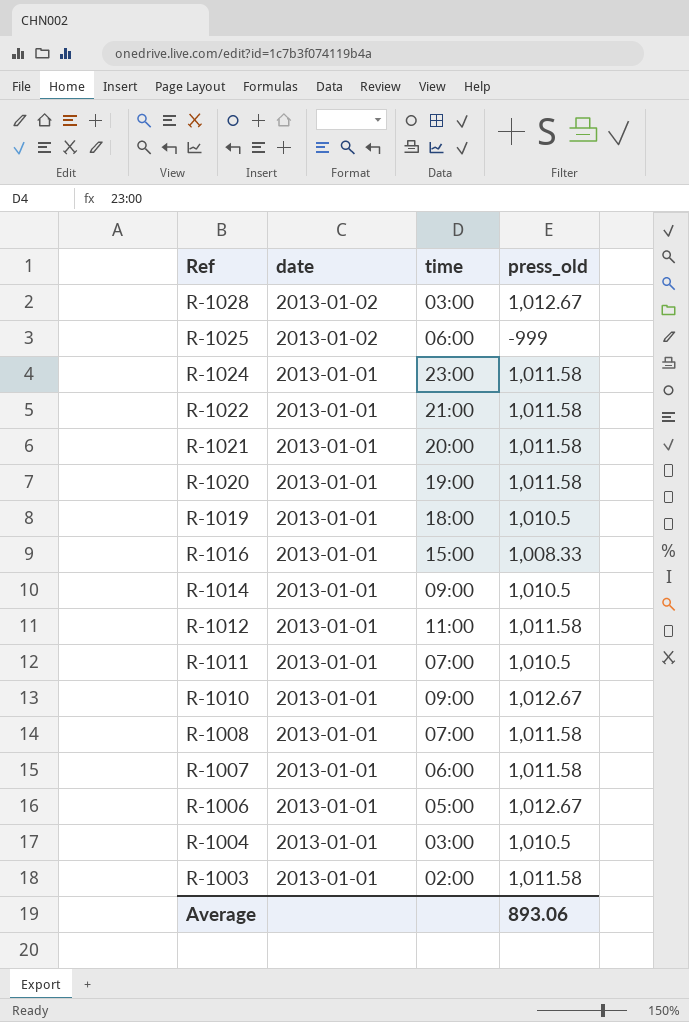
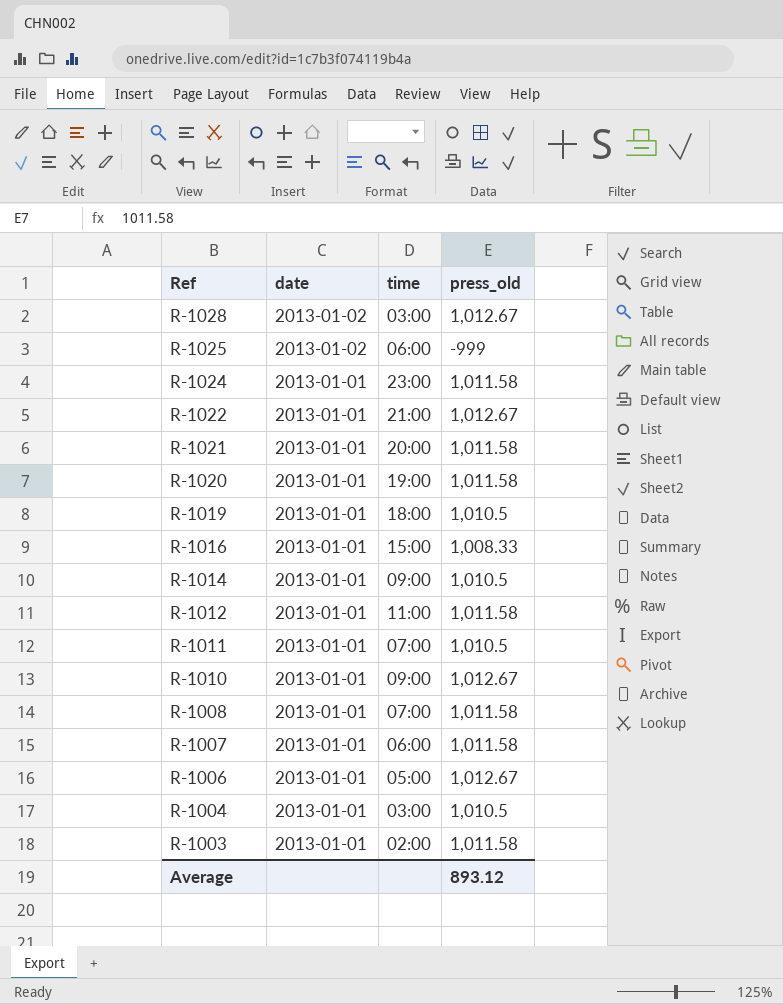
R-1022 | press_old: 1,011.58 -> 1,012.67
Average | press_old: 893.06 -> 893.12

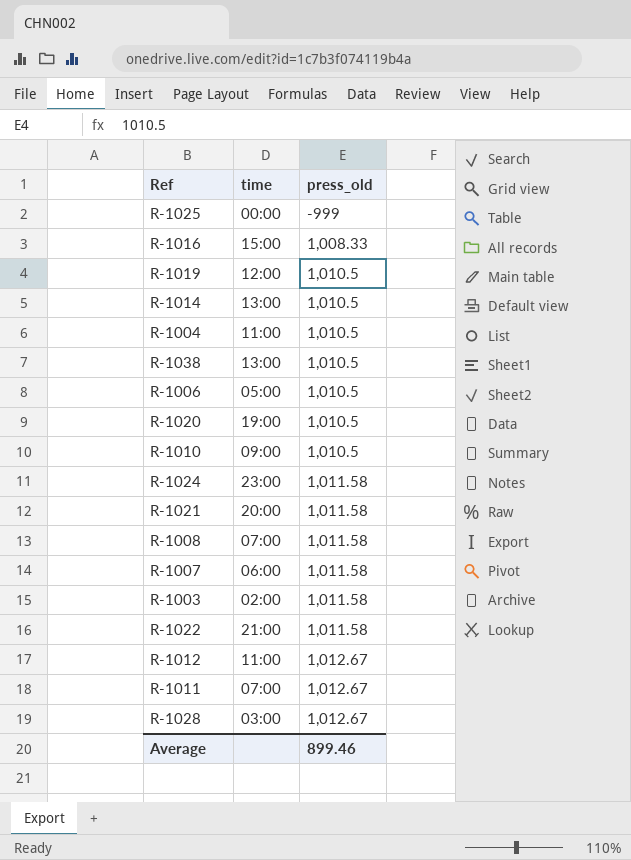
row order: Ref descending -> press_old ascending
column date | position: 2 -> none
R-1025 | time: 06:00 -> 00:00
R-1019 | time: 18:00 -> 12:00
R-1014 | time: 09:00 -> 13:00
R-1004 | time: 03:00 -> 11:00
row R-1038: none -> 13:00 | 1,010.5
R-1006 | press_old: 1,012.67 -> 1,010.5
R-1020 | press_old: 1,011.58 -> 1,010.5
R-1010 | press_old: 1,012.67 -> 1,010.5
R-1022 | press_old: 1,012.67 -> 1,011.58
R-1012 | press_old: 1,011.58 -> 1,012.67
R-1011 | press_old: 1,010.5 -> 1,012.67
Average | press_old: 893.12 -> 899.46

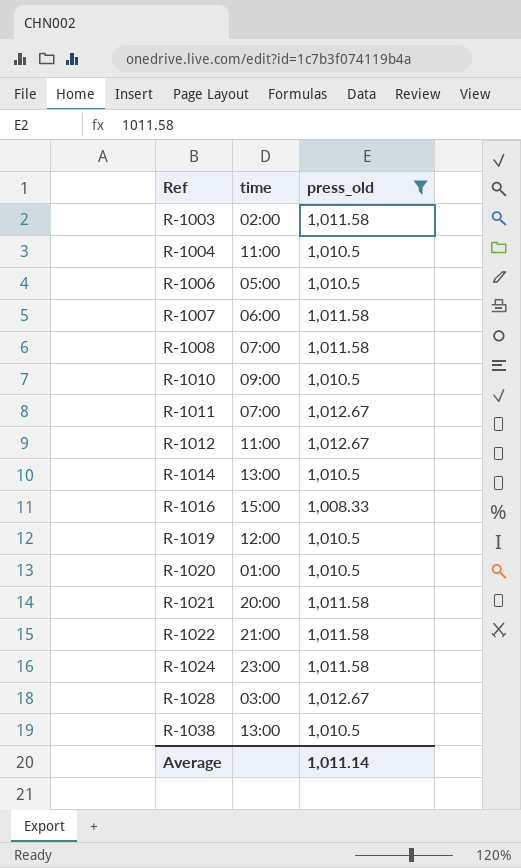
filter: none -> press_old != -999
row order: press_old ascending -> Ref ascending
R-1020 | time: 19:00 -> 01:00
Average | press_old: 899.46 -> 1,011.14

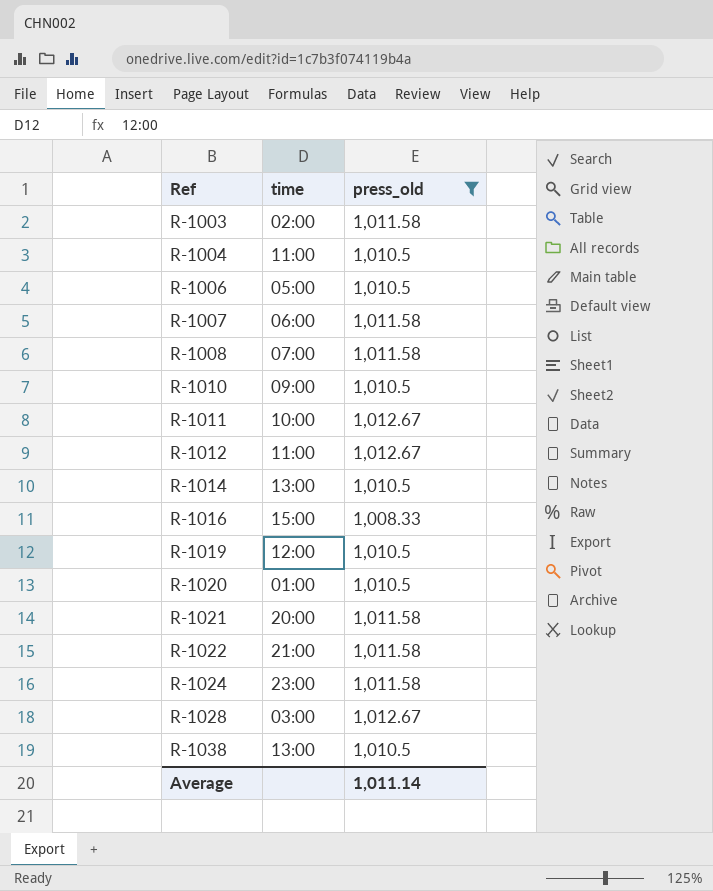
R-1011 | time: 07:00 -> 10:00

